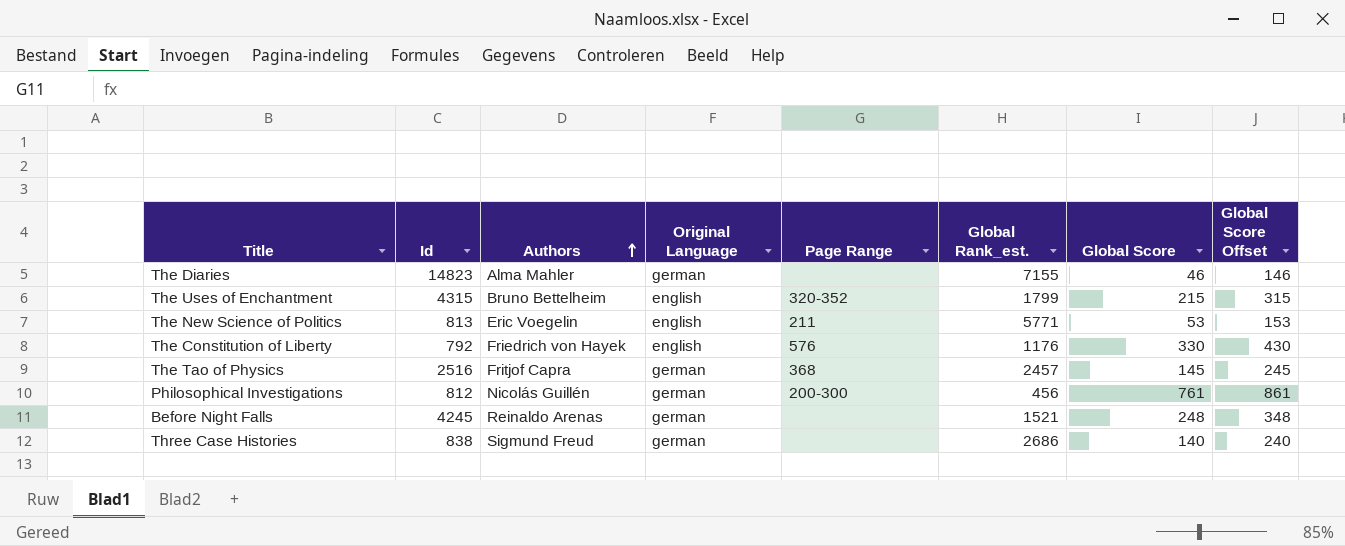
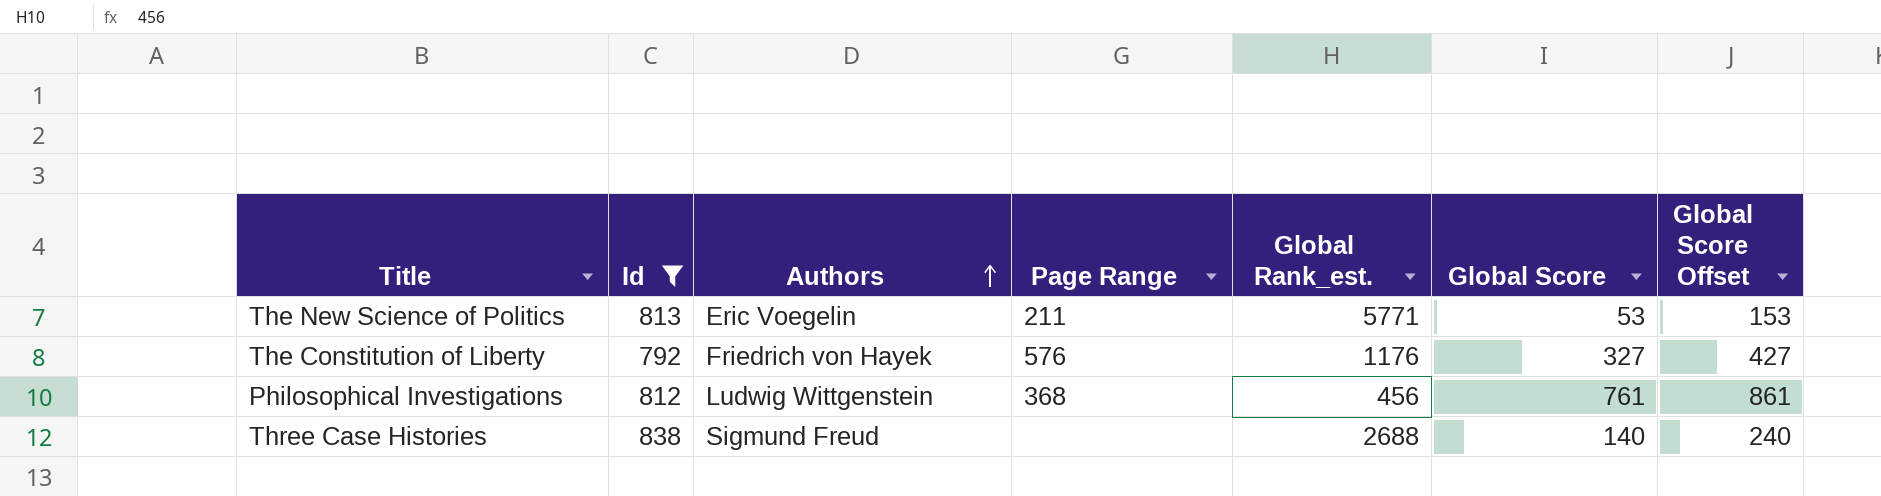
filter: none -> Id <= 838
column Original Language | position: 4 -> none
The Constitution of Liberty | Global Score: 330 -> 327
The Constitution of Liberty | Global Score Offset: 430 -> 427
Philosophical Investigations | Authors: Nicolás Guillén -> Ludwig Wittgenstein
Philosophical Investigations | Page Range: 200-300 -> 368
Three Case Histories | Global Rank_est.: 2686 -> 2688

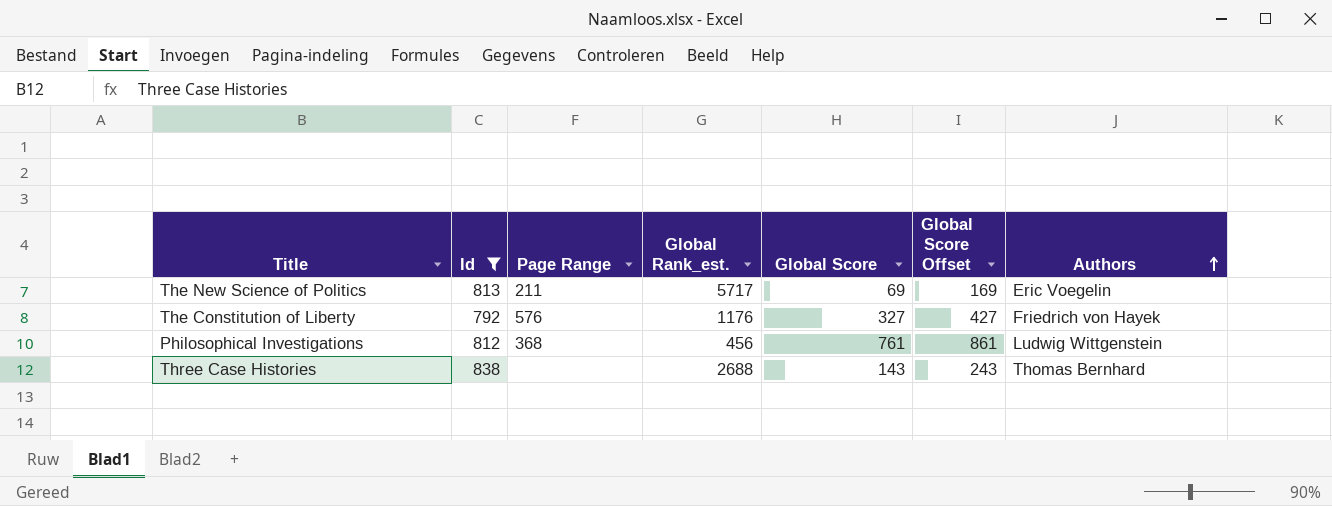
column Authors | position: 3 -> 7
The New Science of Politics | Global Rank_est.: 5771 -> 5717
The New Science of Politics | Global Score: 53 -> 69
The New Science of Politics | Global Score Offset: 153 -> 169
Three Case Histories | Global Score: 140 -> 143
Three Case Histories | Global Score Offset: 240 -> 243
Three Case Histories | Authors: Sigmund Freud -> Thomas Bernhard

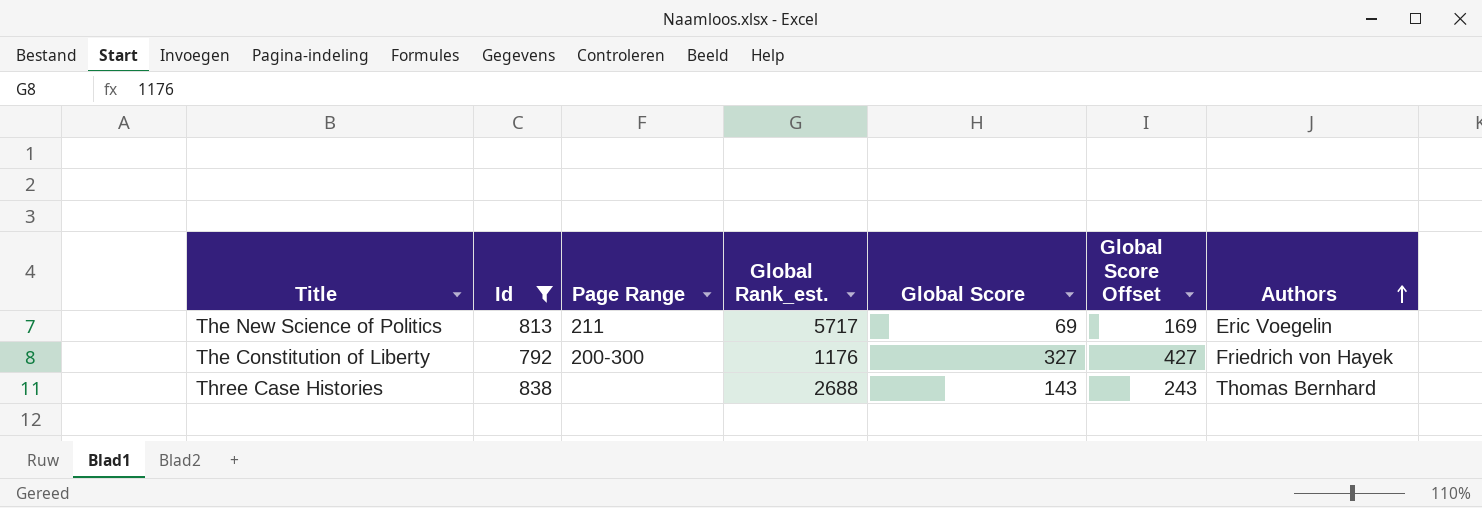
row Philosophical Investigations: 812 | 368 | 456 | 761 | 861 | Ludwig Wittgenstein -> none
The Constitution of Liberty | Page Range: 576 -> 200-300

